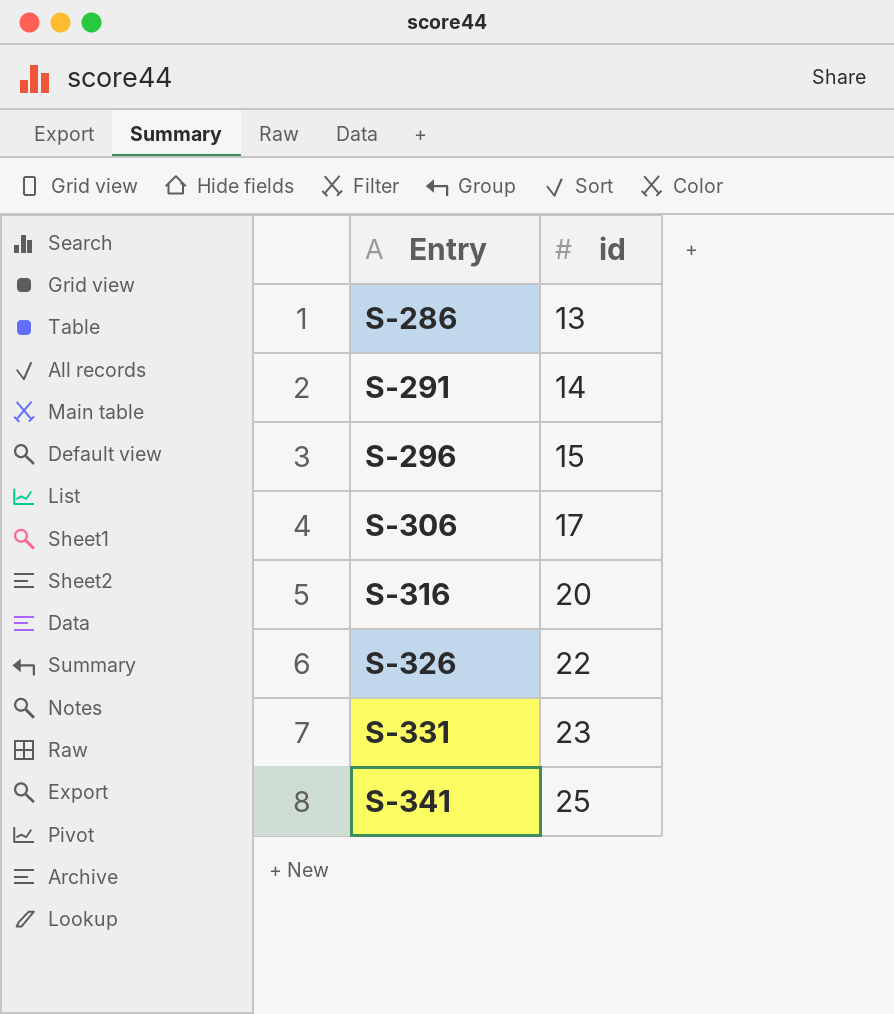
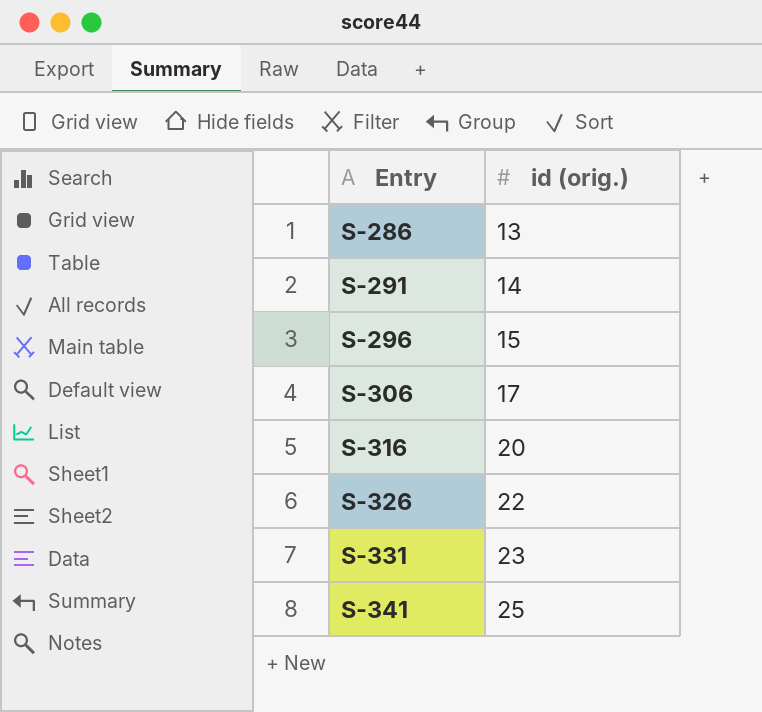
column name: id -> id (orig.)

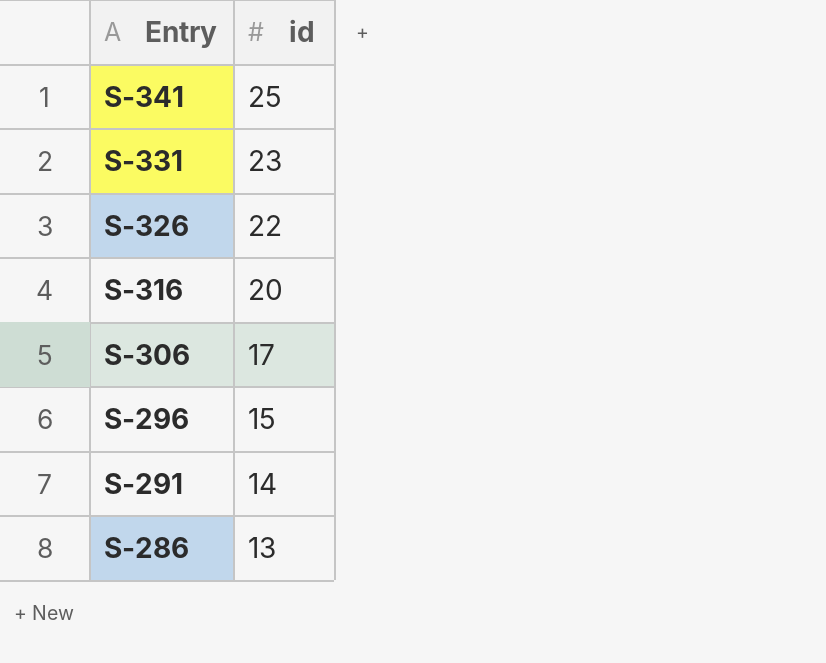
row order: Entry ascending -> Entry descending
column name: id (orig.) -> id

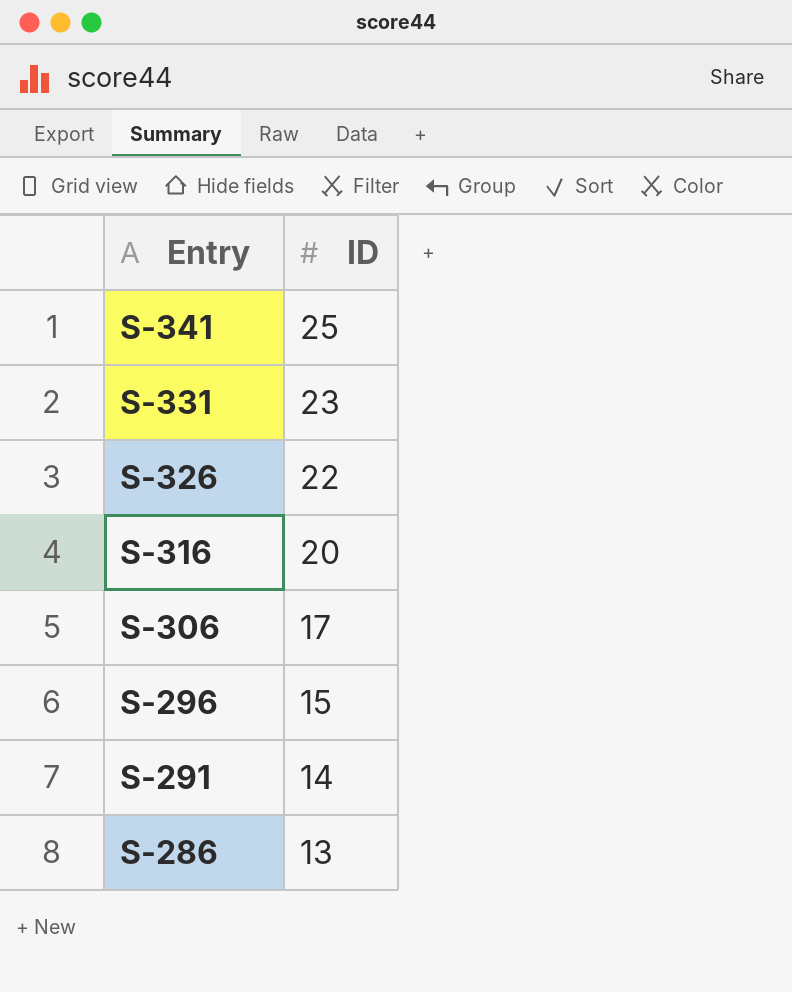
column name: id -> ID

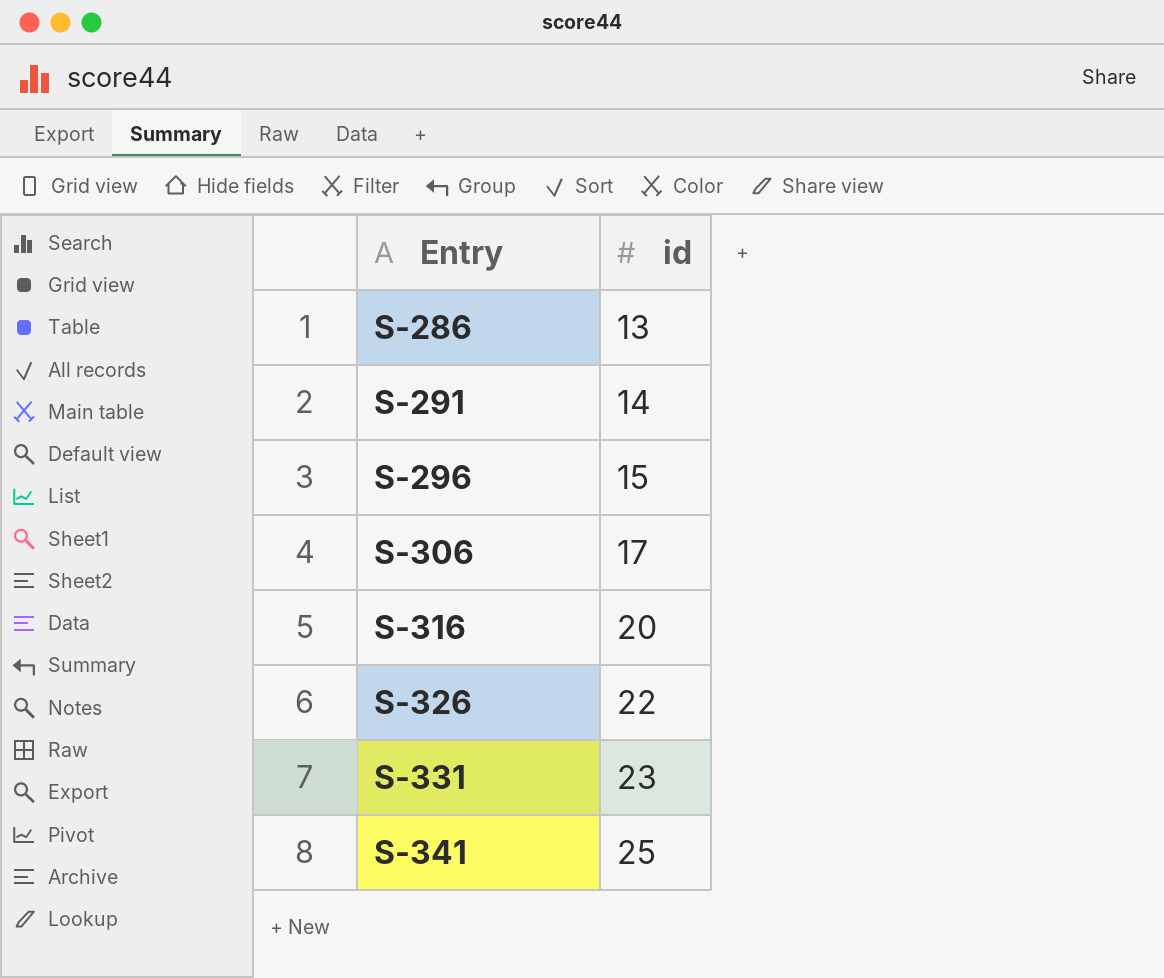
row order: Entry descending -> Entry ascending
column name: ID -> id

